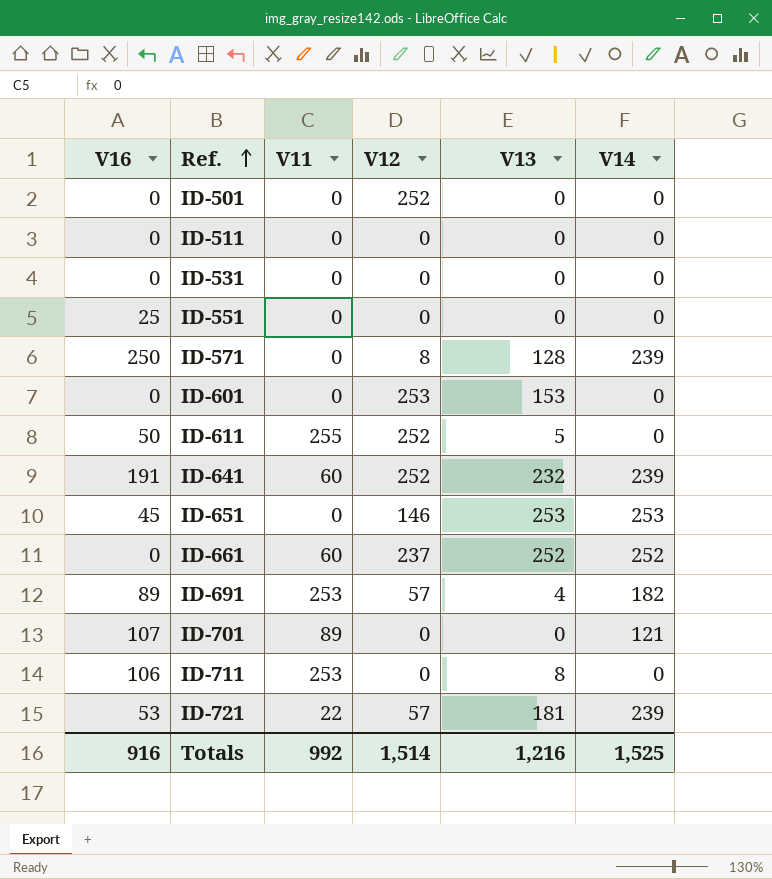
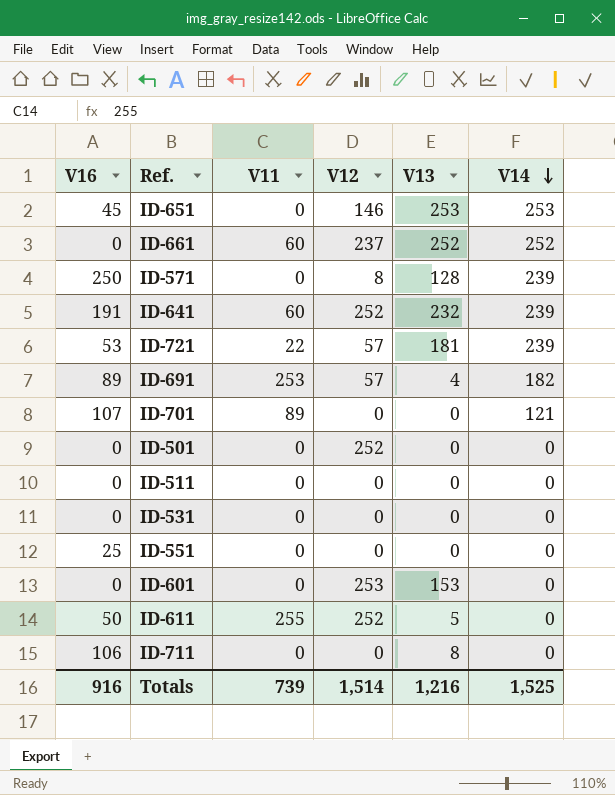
row order: Ref. ascending -> V14 descending
ID-711 | V11: 253 -> 0
Totals | V11: 992 -> 739

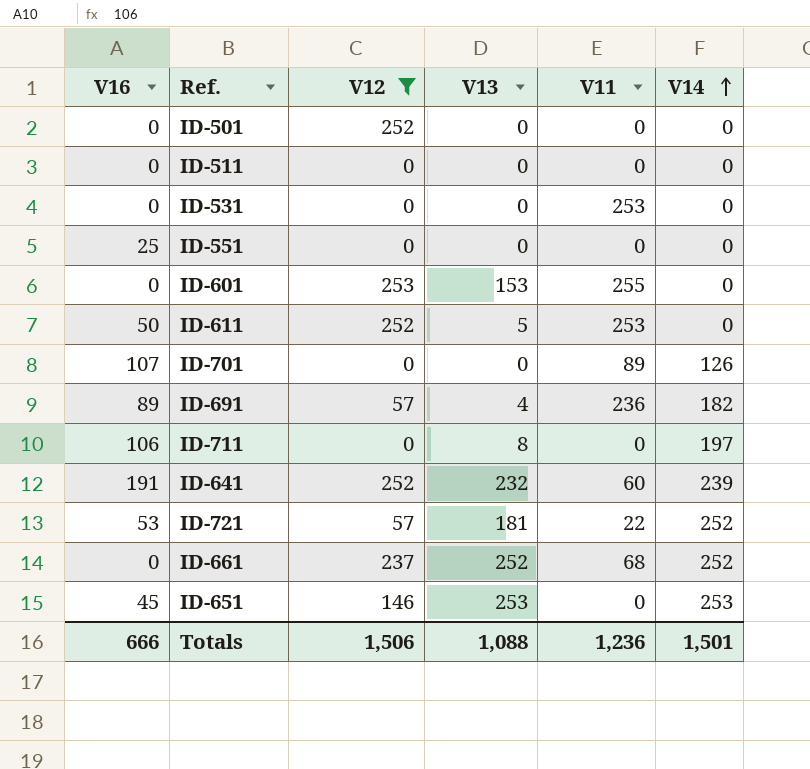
filter: none -> V12 != 8
row order: V14 descending -> V14 ascending
column V11 | position: 3 -> 5
ID-531 | V11: 0 -> 253
ID-601 | V11: 0 -> 255
ID-611 | V11: 255 -> 253
ID-701 | V14: 121 -> 126
ID-691 | V11: 253 -> 236
ID-711 | V14: 0 -> 197
ID-721 | V14: 239 -> 252
ID-661 | V11: 60 -> 68
Totals | V16: 916 -> 666
Totals | V12: 1,514 -> 1,506
Totals | V13: 1,216 -> 1,088
Totals | V11: 739 -> 1,236
Totals | V14: 1,525 -> 1,501

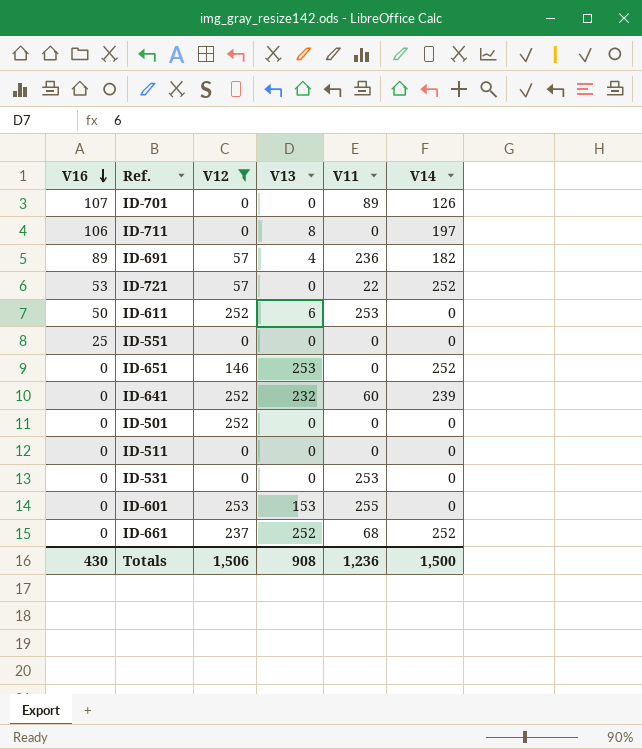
row order: V14 ascending -> V16 descending
ID-721 | V13: 181 -> 0
ID-611 | V13: 5 -> 6
ID-651 | V16: 45 -> 0
ID-651 | V14: 253 -> 252
ID-641 | V16: 191 -> 0
Totals | V16: 666 -> 430
Totals | V13: 1,088 -> 908
Totals | V14: 1,501 -> 1,500

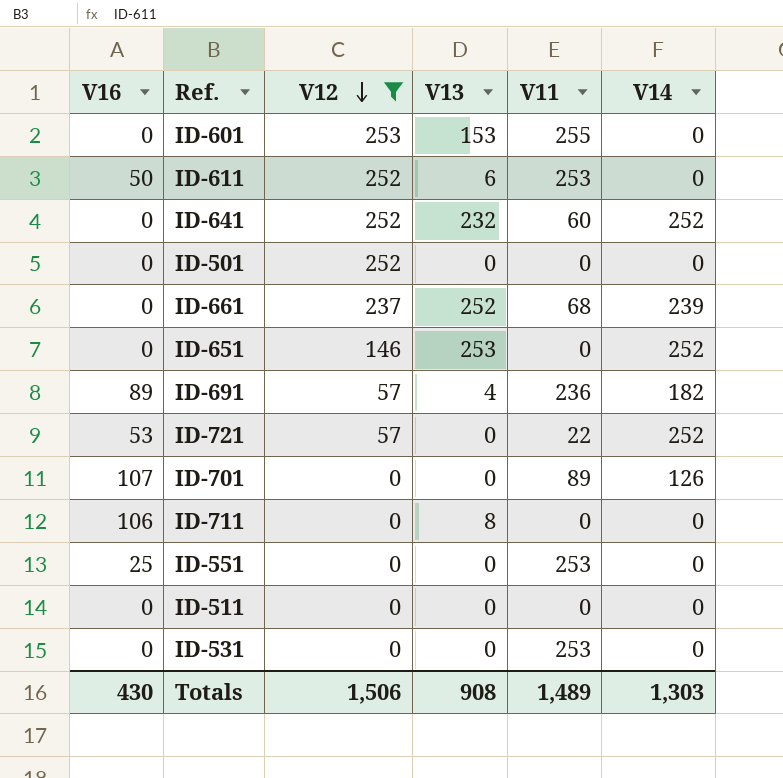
row order: V16 descending -> V12 descending
ID-641 | V14: 239 -> 252
ID-661 | V14: 252 -> 239
ID-711 | V14: 197 -> 0
ID-551 | V11: 0 -> 253
Totals | V11: 1,236 -> 1,489
Totals | V14: 1,500 -> 1,303

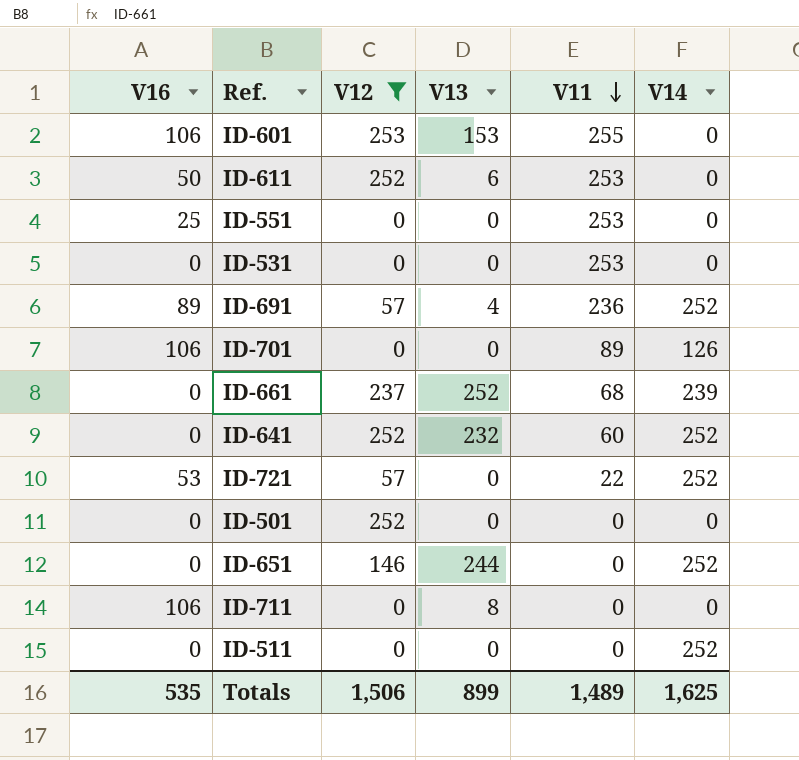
row order: V12 descending -> V11 descending
ID-601 | V16: 0 -> 106
ID-691 | V14: 182 -> 252
ID-701 | V16: 107 -> 106
ID-651 | V13: 253 -> 244
ID-511 | V14: 0 -> 252
Totals | V16: 430 -> 535
Totals | V13: 908 -> 899
Totals | V14: 1,303 -> 1,625

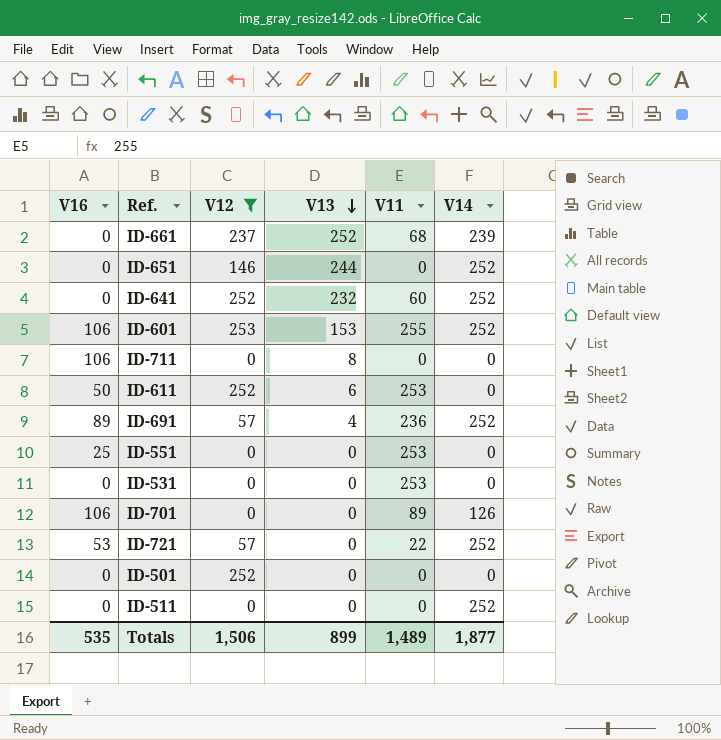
row order: V11 descending -> V13 descending
ID-601 | V14: 0 -> 252
Totals | V14: 1,625 -> 1,877

